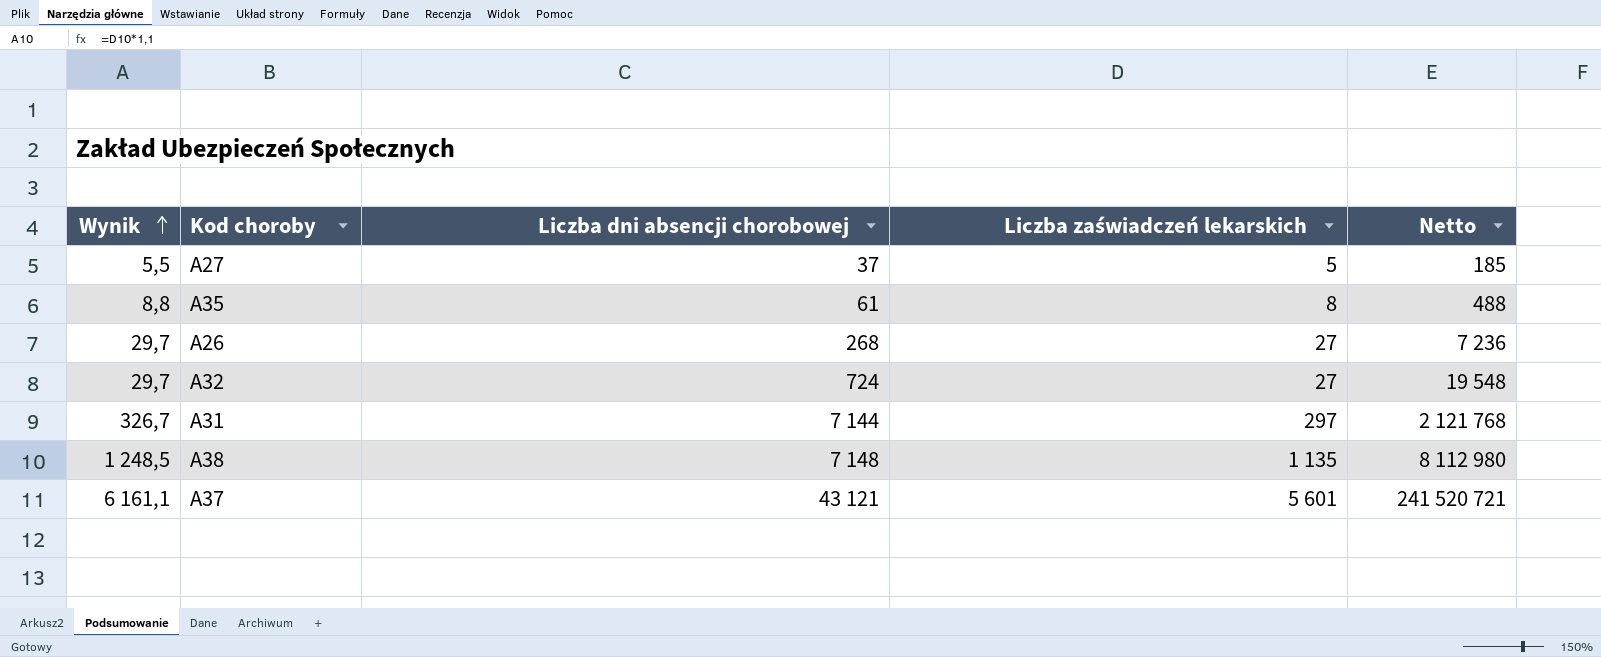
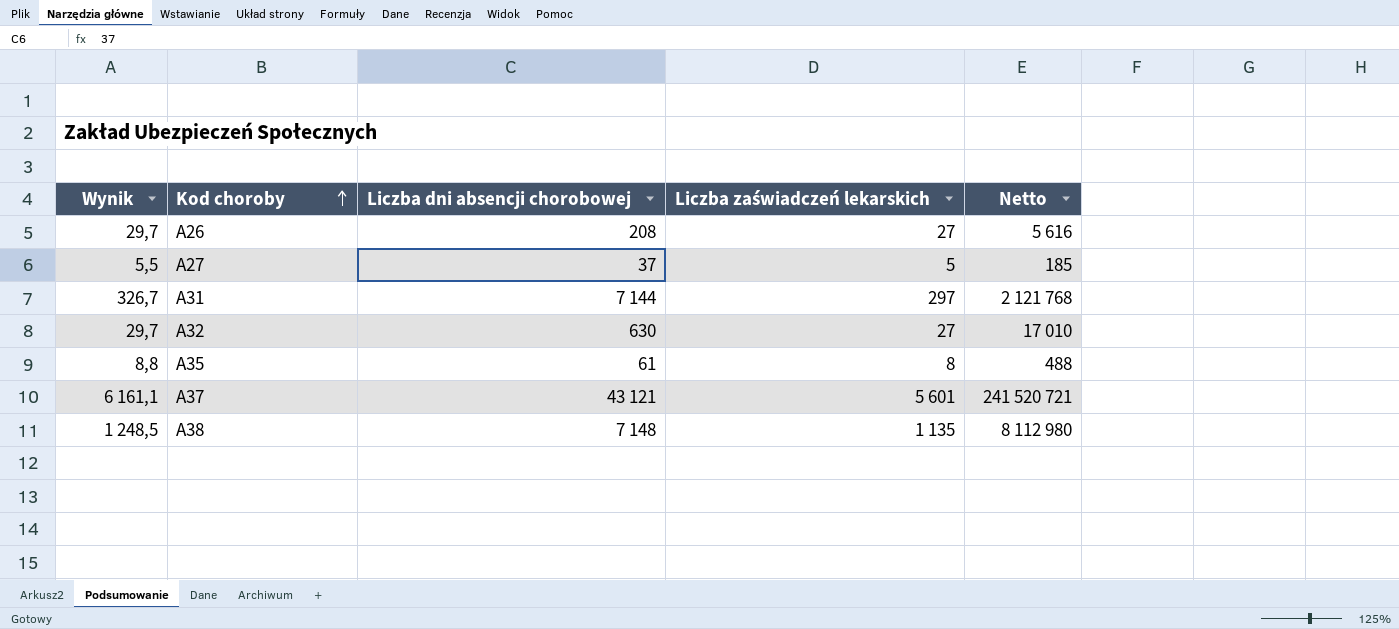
row order: Wynik ascending -> Kod choroby ascending
A26 | Liczba dni absencji chorobowej: 268 -> 208
A26 | Netto: 7 236 -> 5 616
A32 | Liczba dni absencji chorobowej: 724 -> 630
A32 | Netto: 19 548 -> 17 010

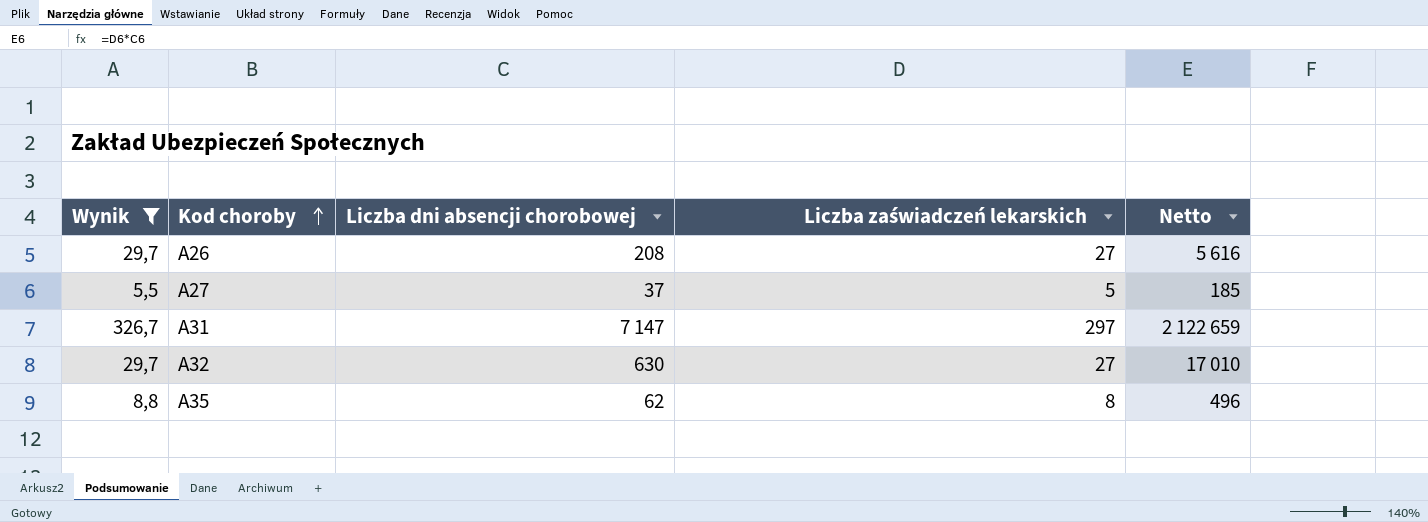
filter: none -> Wynik <= 326,7
A31 | Liczba dni absencji chorobowej: 7 144 -> 7 147
A31 | Netto: 2 121 768 -> 2 122 659
A35 | Liczba dni absencji chorobowej: 61 -> 62
A35 | Netto: 488 -> 496

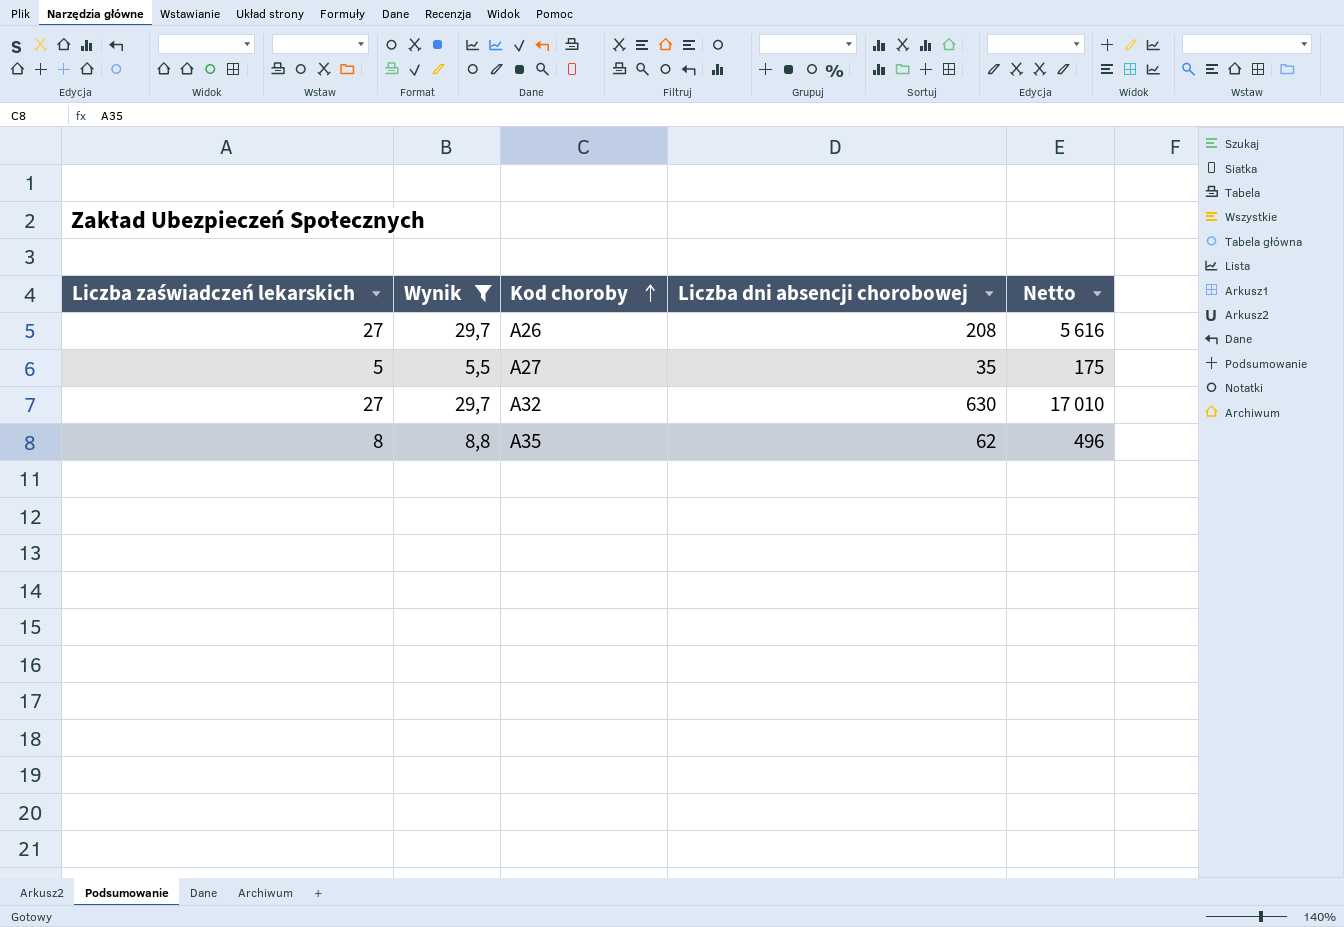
column Liczba zaświadczeń lekarskich | position: 4 -> 1
row A31: 326,7 | 7 147 | 297 | 2 122 659 -> none
A27 | Liczba dni absencji chorobowej: 37 -> 35
A27 | Netto: 185 -> 175

